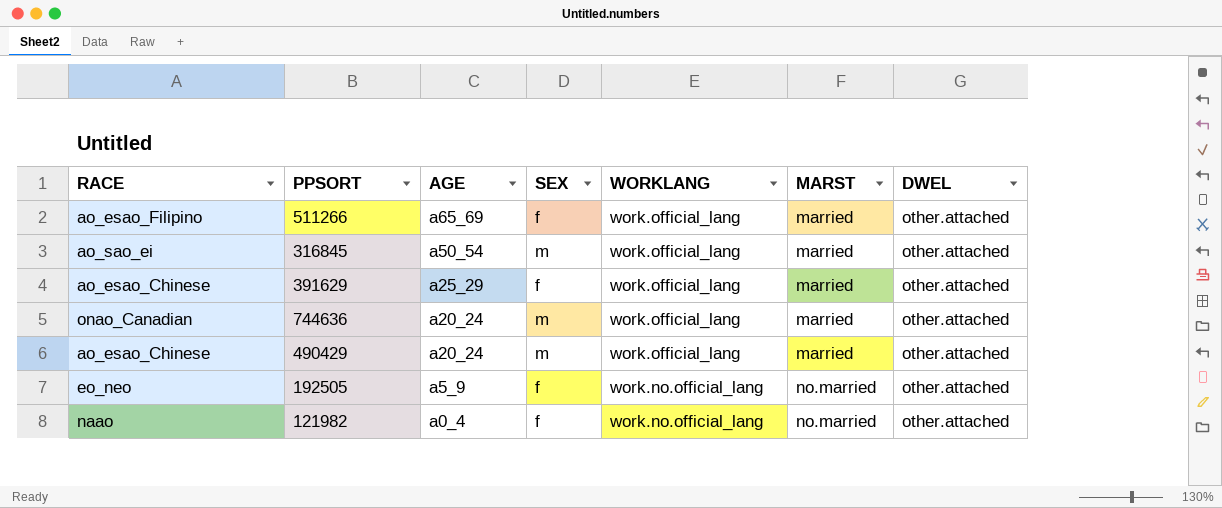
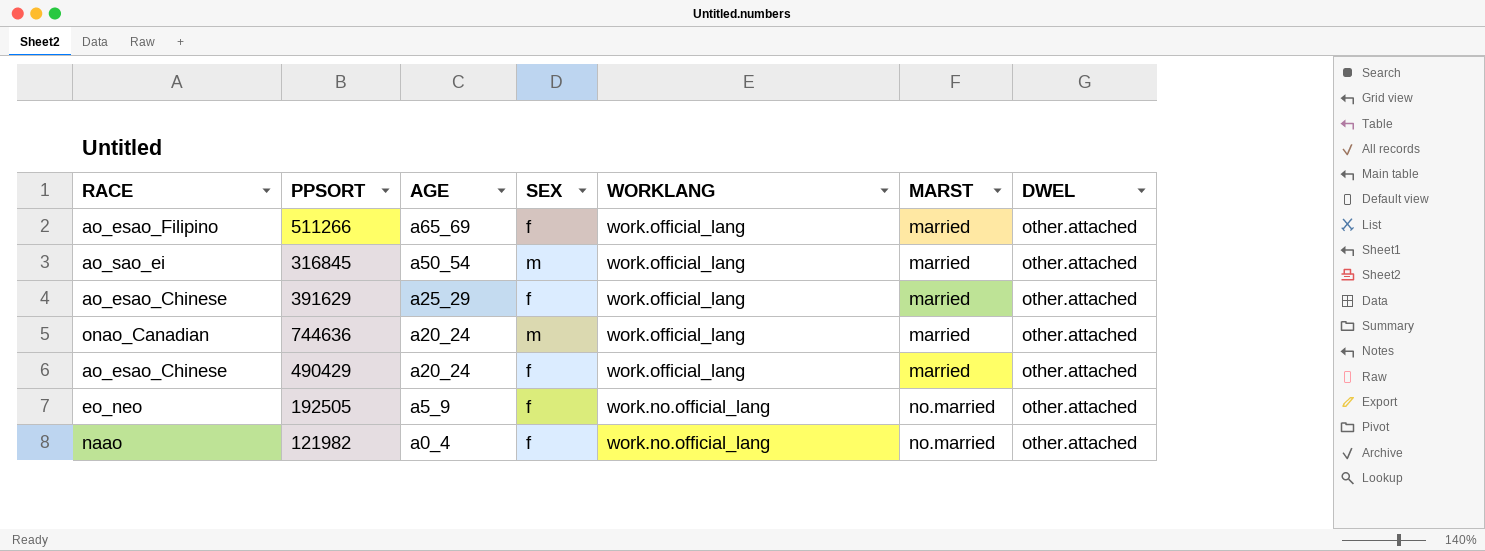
490429 | SEX: m -> f

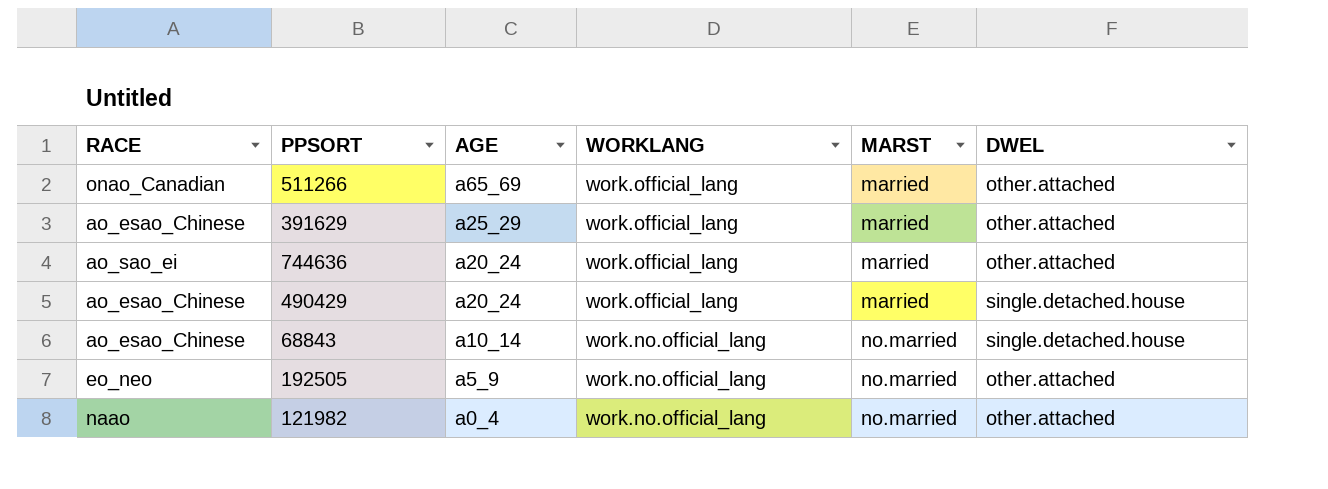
column SEX | position: 4 -> none
row 316845: ao_sao_ei | a50_54 | m | work.official_lang | married | other.attached -> none
511266 | RACE: ao_esao_Filipino -> onao_Canadian
744636 | RACE: onao_Canadian -> ao_sao_ei
490429 | DWEL: other.attached -> single.detached.house
row 68843: none -> ao_esao_Chinese | a10_14 | work.no.official_lang | no.married | single.detached.house

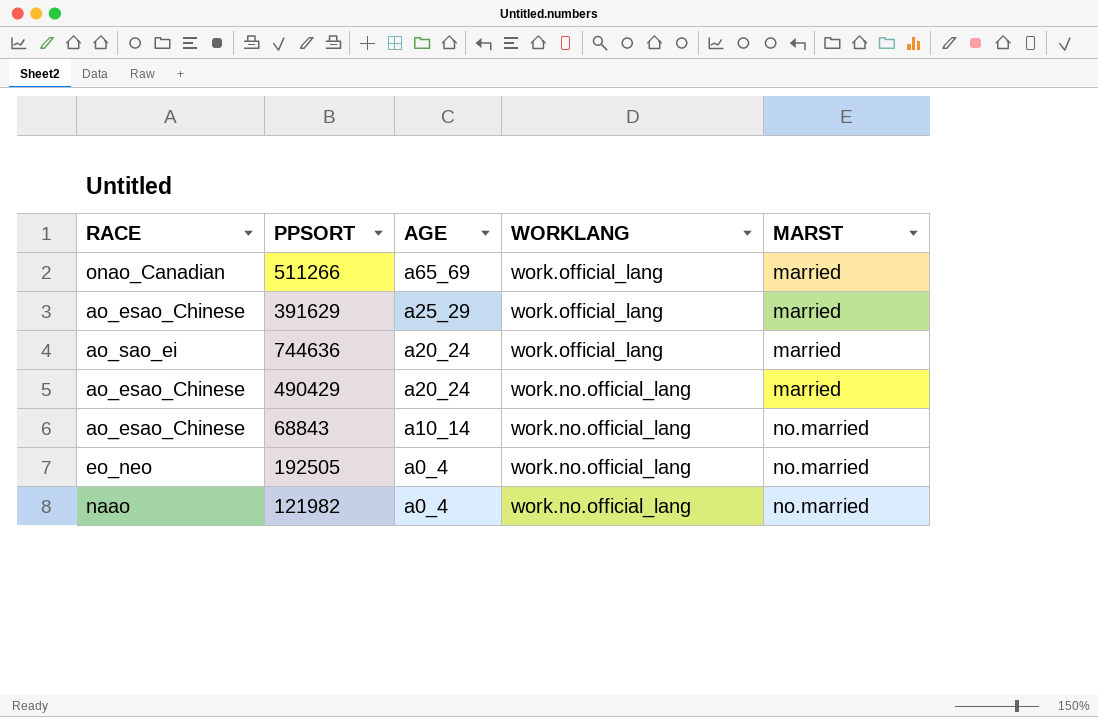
column DWEL | position: 6 -> none
490429 | WORKLANG: work.official_lang -> work.no.official_lang
192505 | AGE: a5_9 -> a0_4

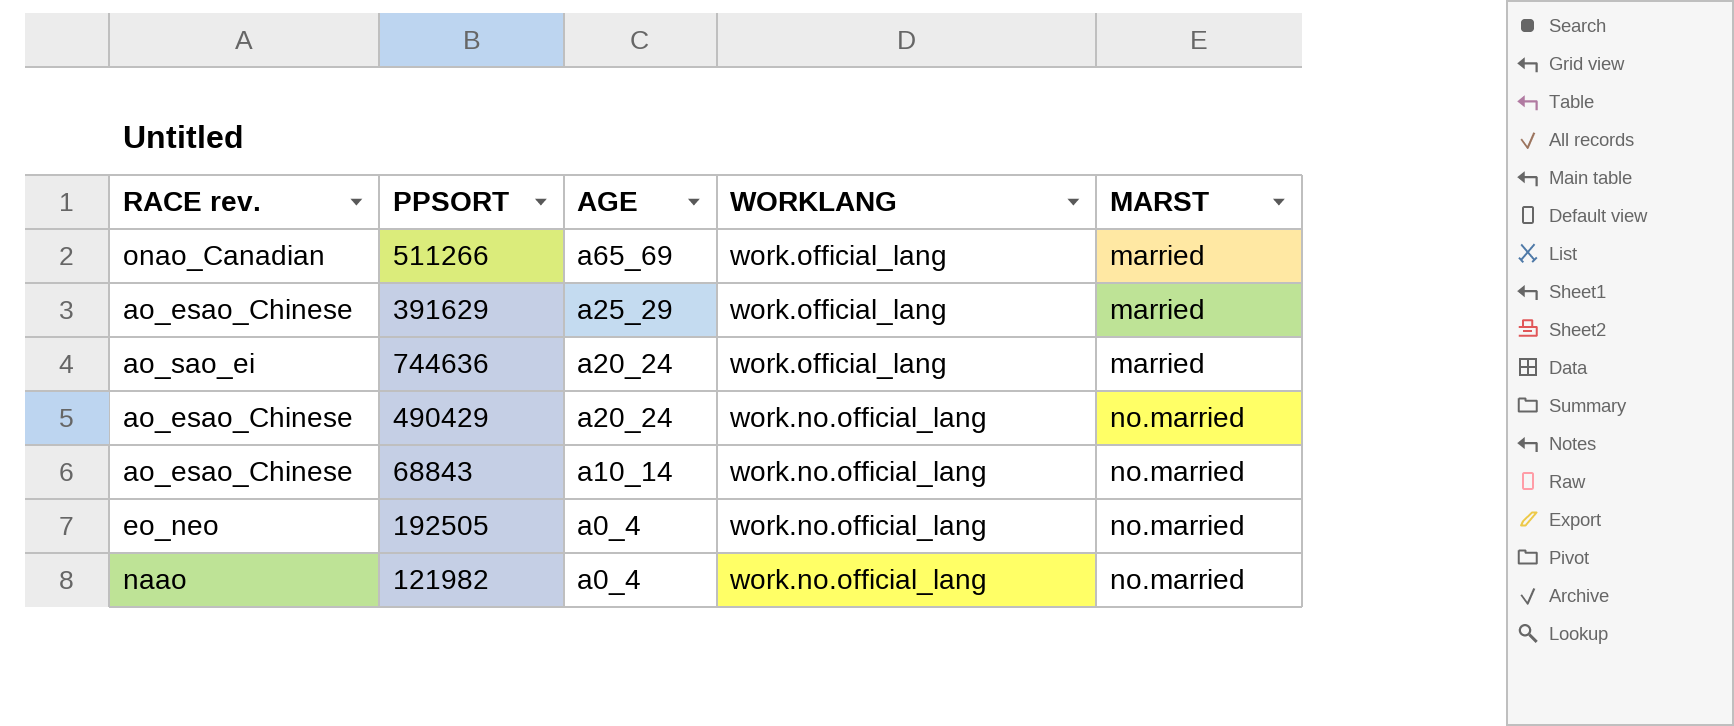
column name: RACE -> RACE rev.
490429 | MARST: married -> no.married

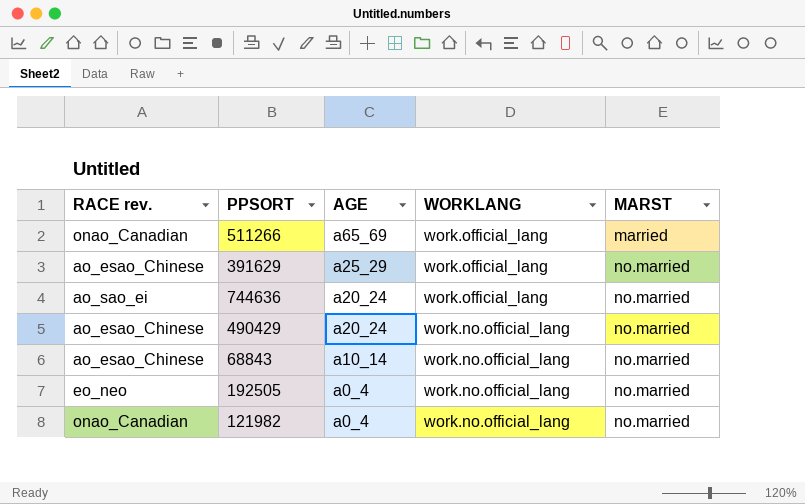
391629 | MARST: married -> no.married
744636 | MARST: married -> no.married
121982 | RACE rev.: naao -> onao_Canadian

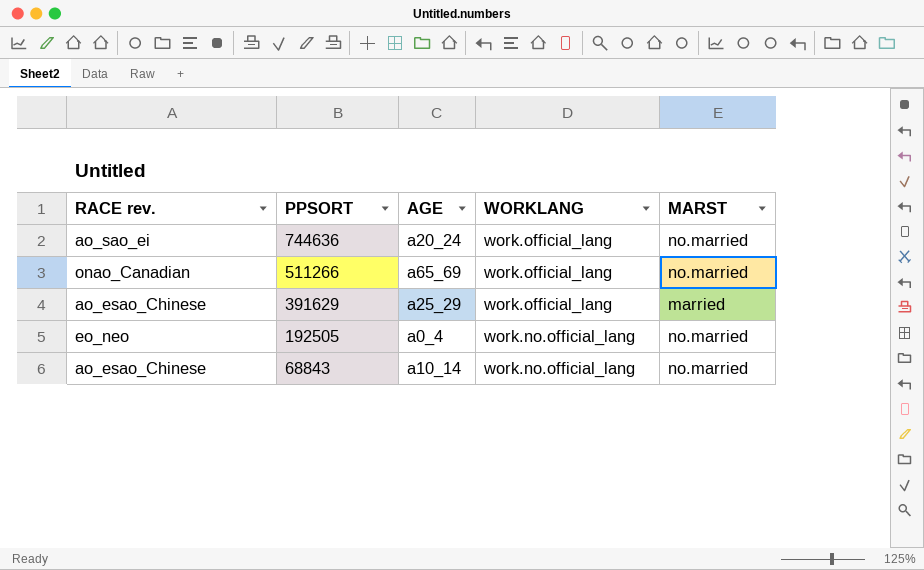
row order: AGE descending -> PPSORT descending
row 490429: ao_esao_Chinese | a20_24 | work.no.official_lang | no.married -> none
row 121982: onao_Canadian | a0_4 | work.no.official_lang | no.married -> none
511266 | MARST: married -> no.married
391629 | MARST: no.married -> married

